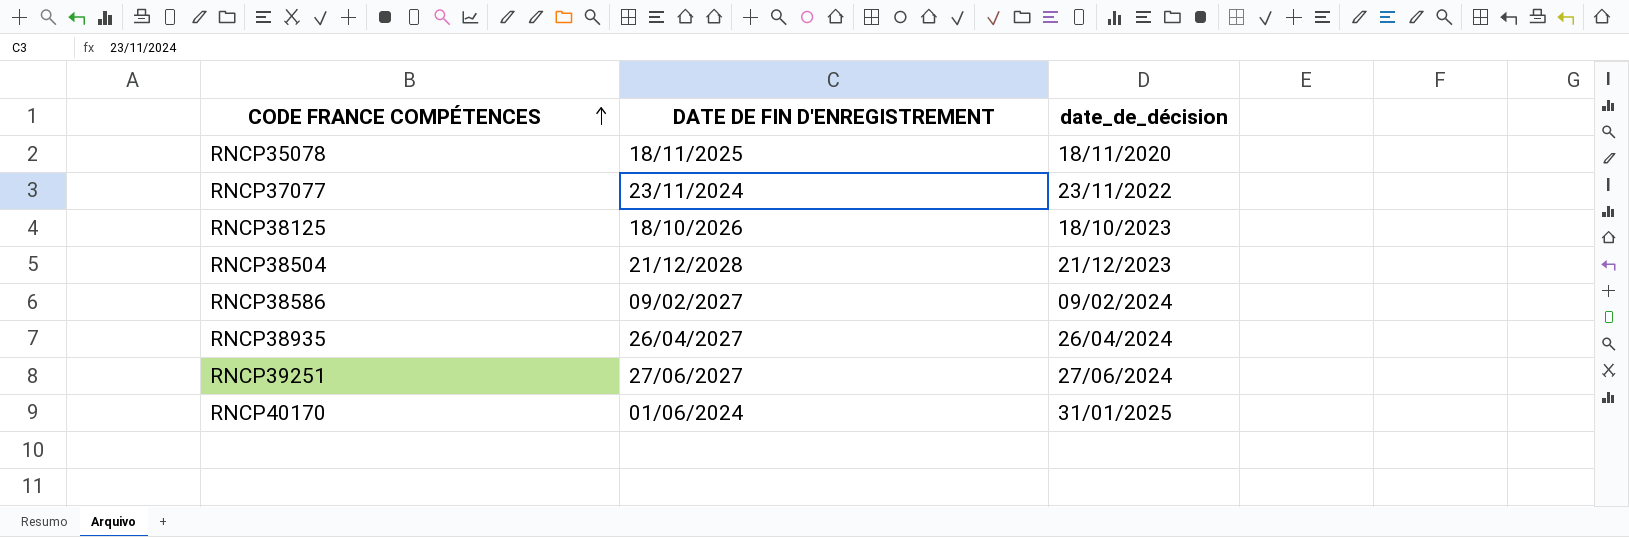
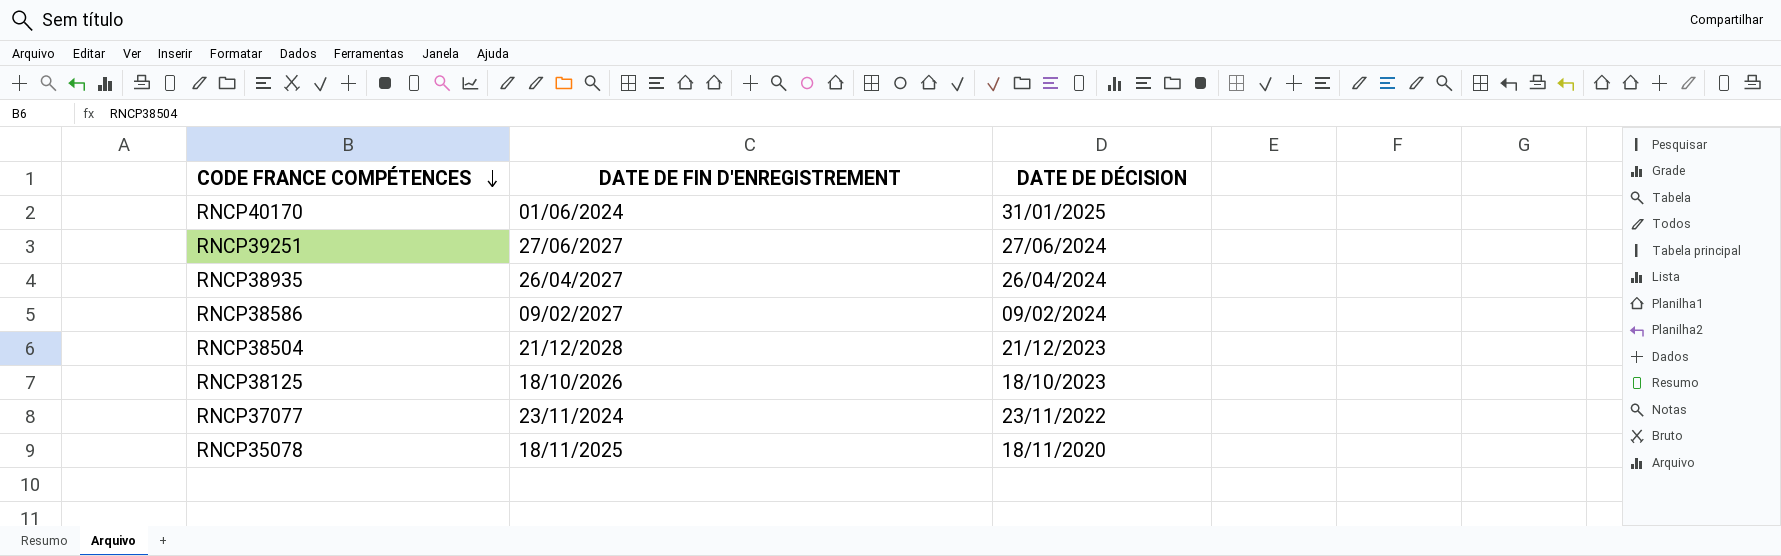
row order: CODE FRANCE COMPÉTENCES ascending -> CODE FRANCE COMPÉTENCES descending
column name: date_de_décision -> DATE DE DÉCISION

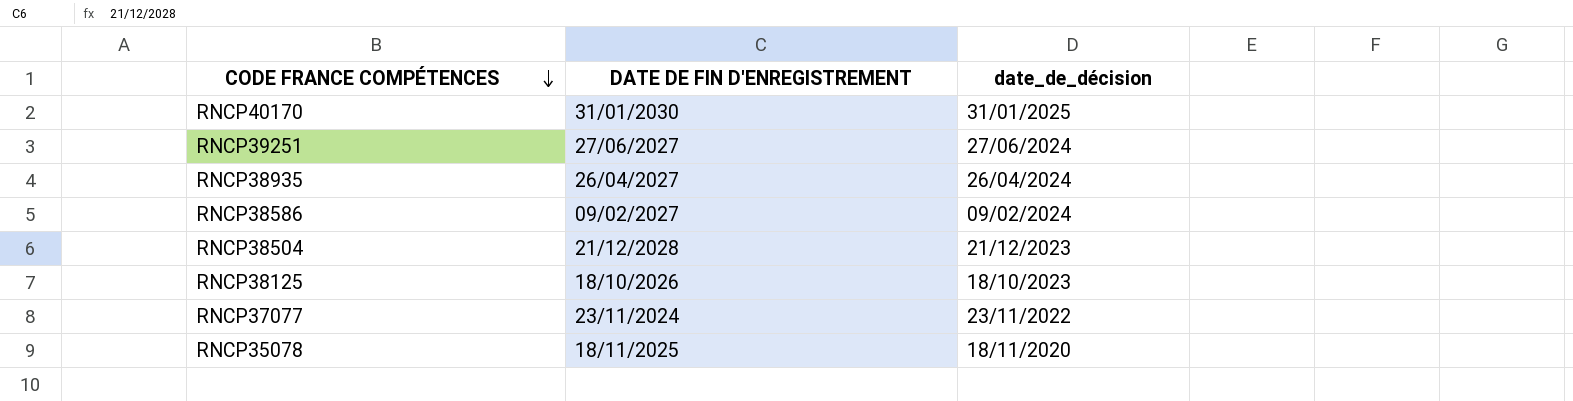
column name: DATE DE DÉCISION -> date_de_décision
RNCP40170 | DATE DE FIN D'ENREGISTREMENT: 01/06/2024 -> 31/01/2030

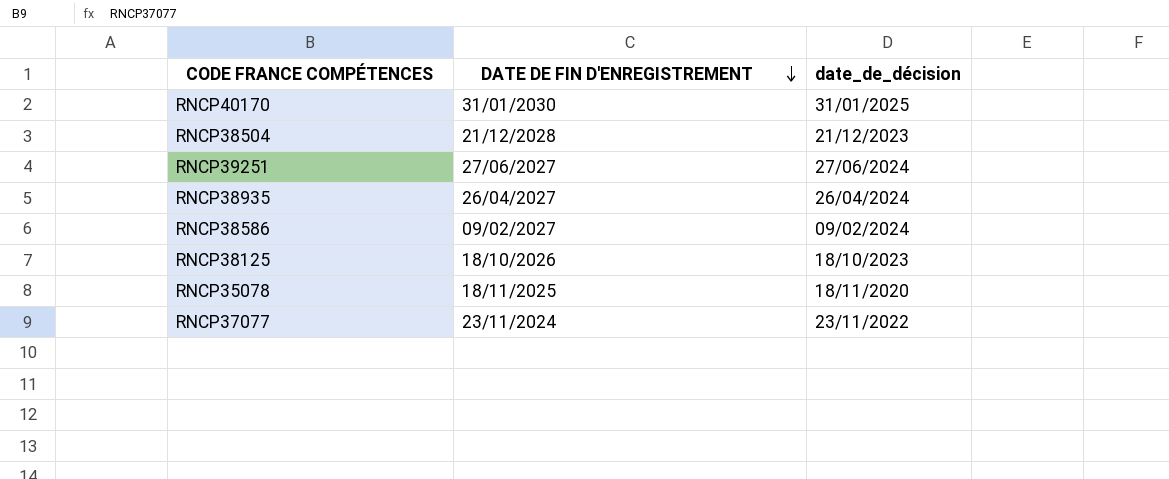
row order: CODE FRANCE COMPÉTENCES descending -> DATE DE FIN D'ENREGISTREMENT descending

